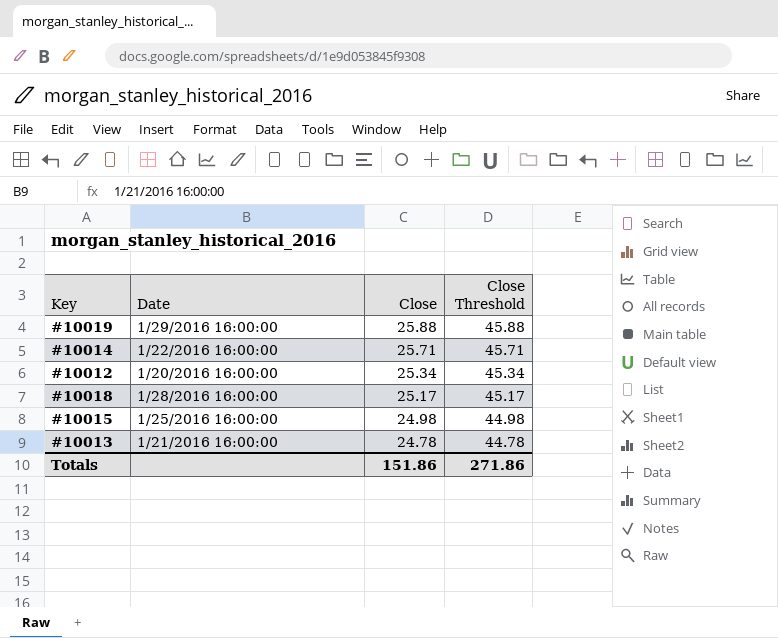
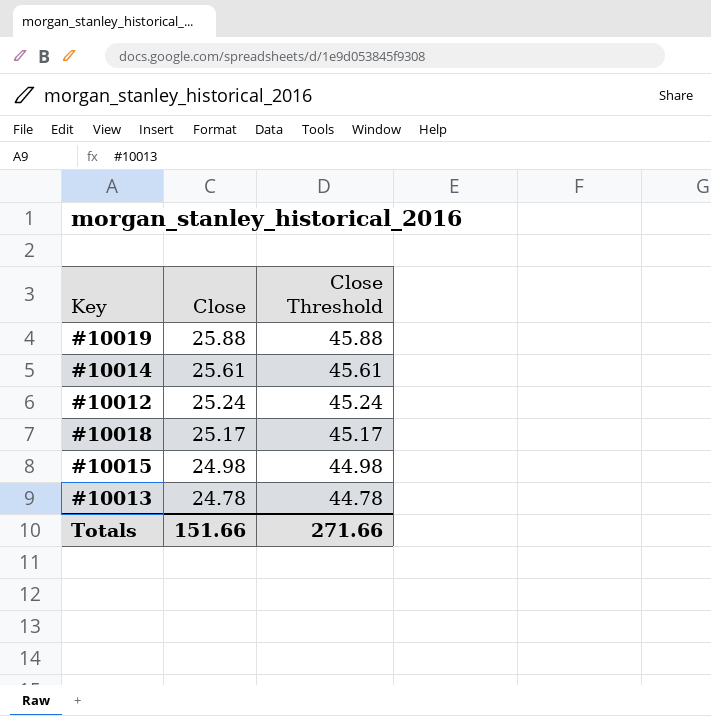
column Date | position: 2 -> none
#10014 | Close: 25.71 -> 25.61
#10014 | Close Threshold: 45.71 -> 45.61
#10012 | Close: 25.34 -> 25.24
#10012 | Close Threshold: 45.34 -> 45.24
Totals | Close: 151.86 -> 151.66
Totals | Close Threshold: 271.86 -> 271.66

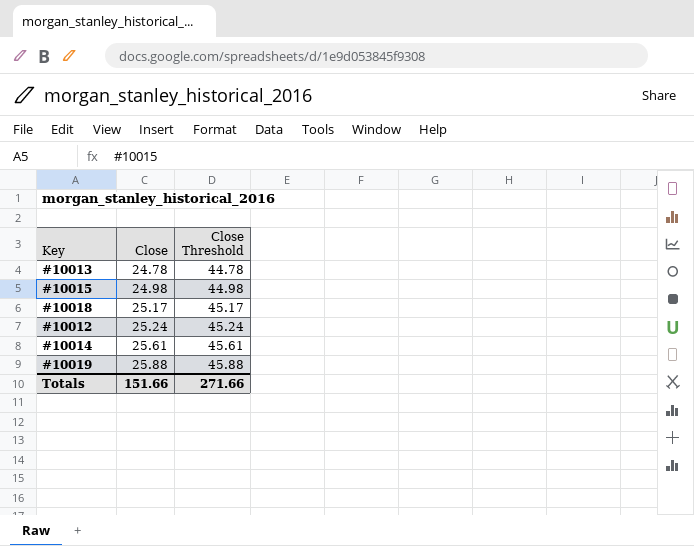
row order: Close descending -> Close ascending

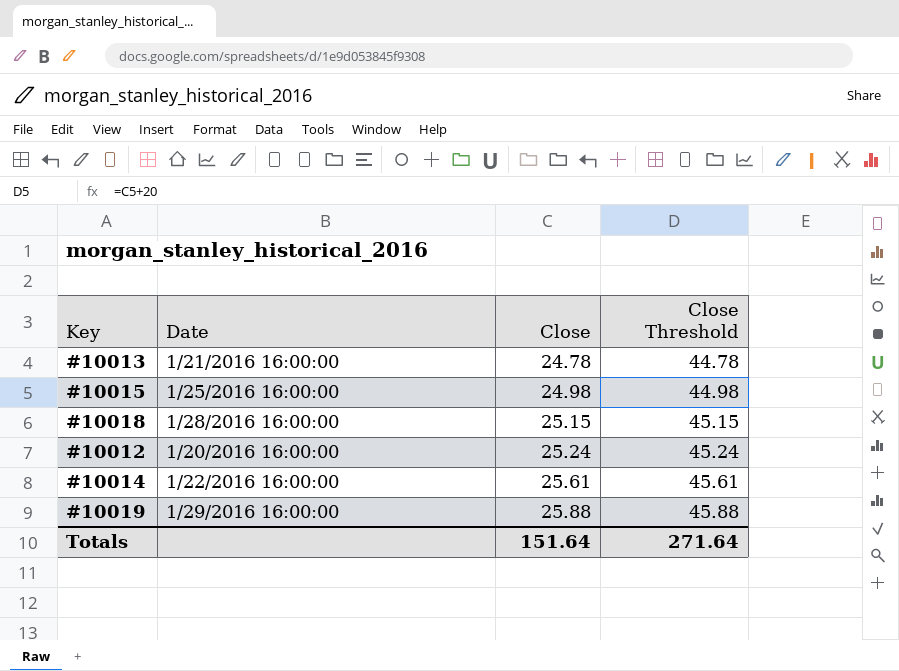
column Date | position: none -> 2
#10018 | Close: 25.17 -> 25.15
#10018 | Close Threshold: 45.17 -> 45.15
Totals | Close: 151.66 -> 151.64
Totals | Close Threshold: 271.66 -> 271.64

